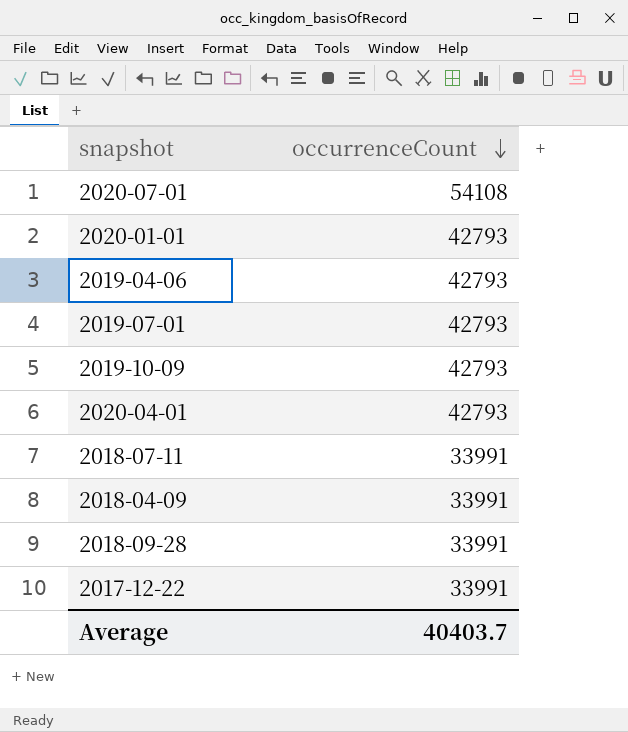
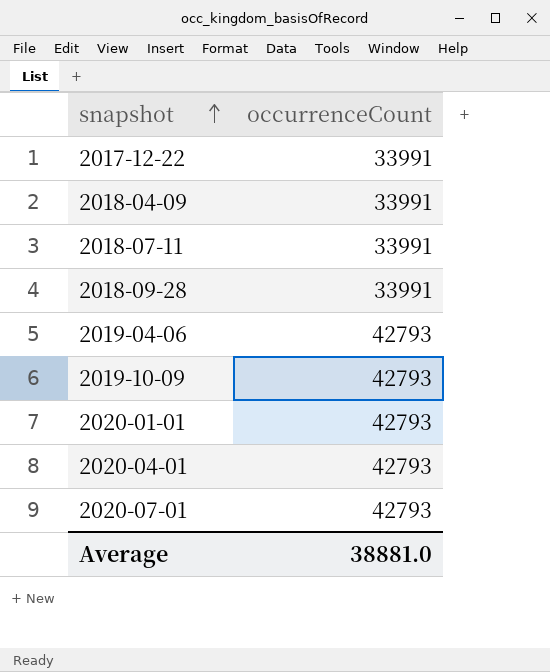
row order: occurrenceCount descending -> snapshot ascending
row 2019-07-01: 42793 -> none
2020-07-01 | occurrenceCount: 54108 -> 42793
Average | occurrenceCount: 40403.7 -> 38881.0

